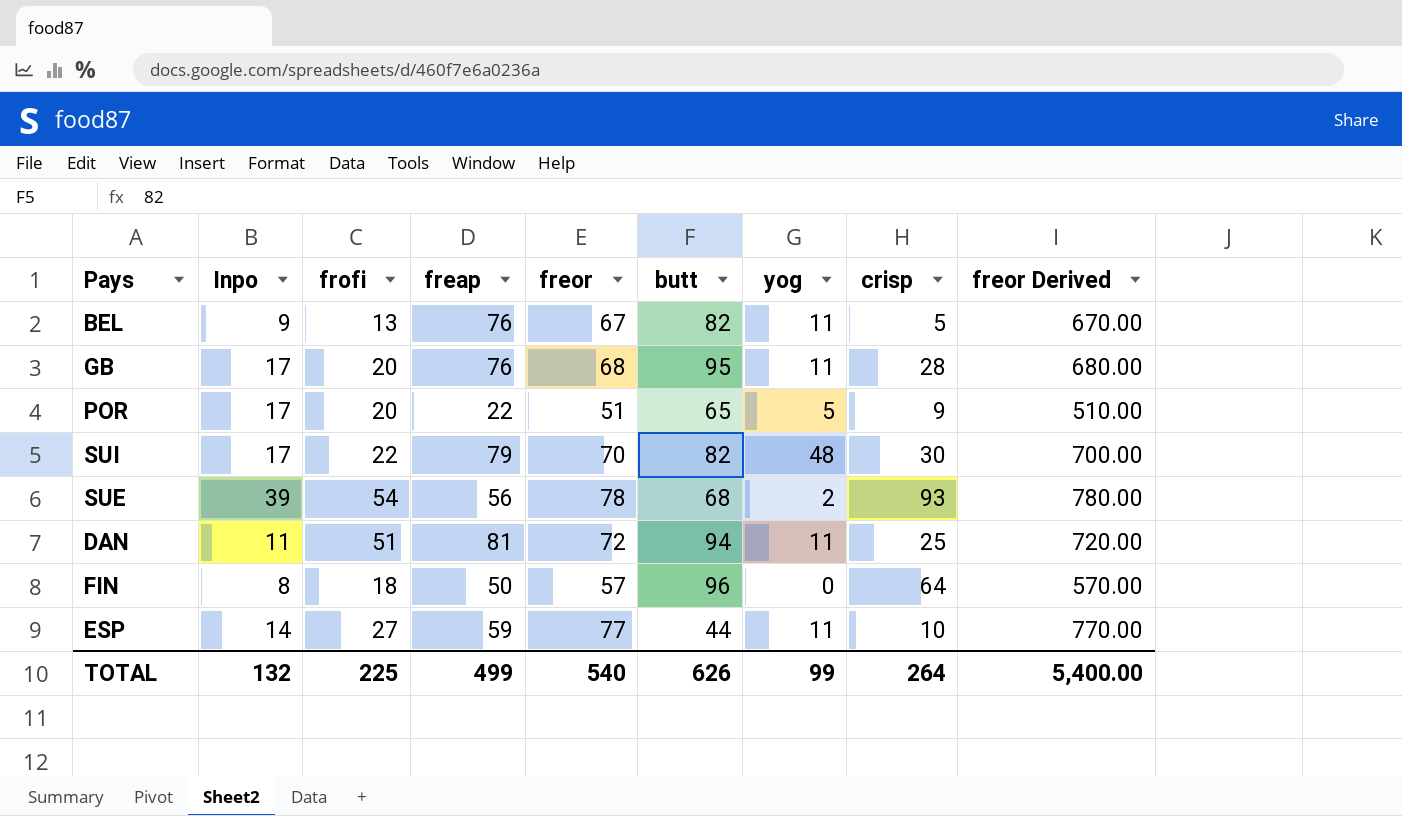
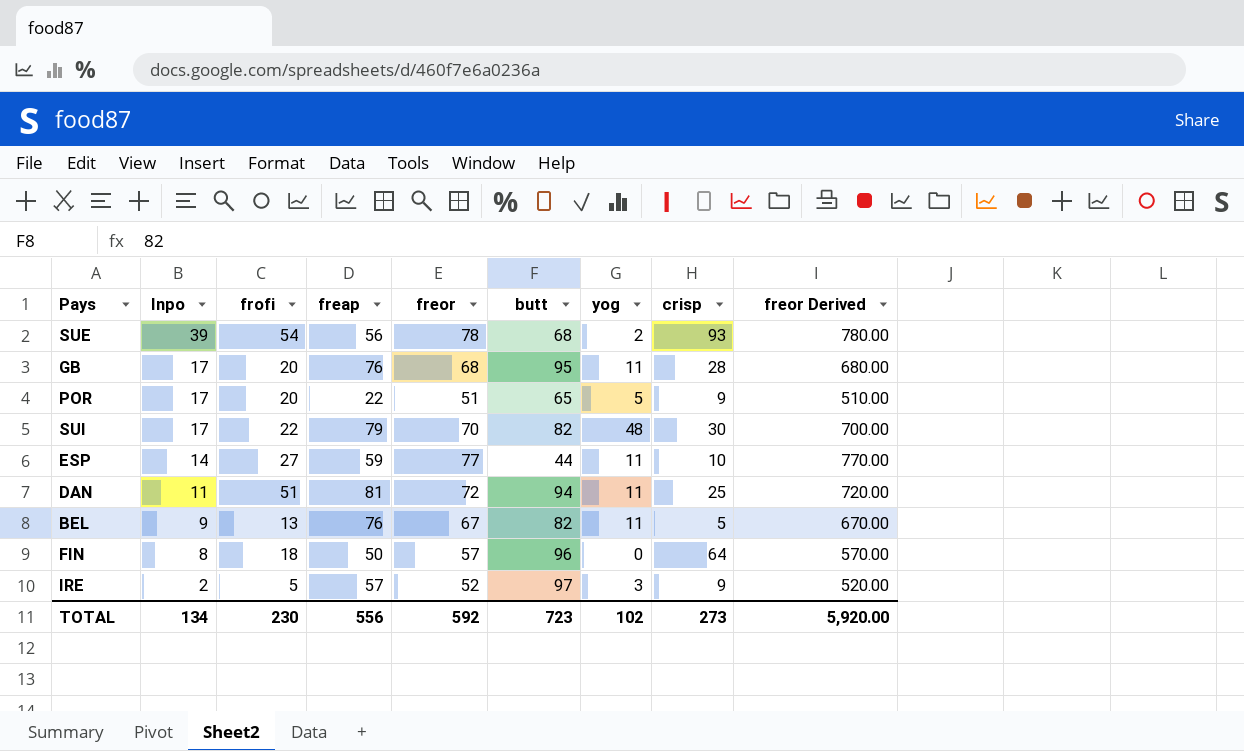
row order: none -> Inpo descending
row IRE: none -> 2 | 5 | 57 | 52 | 97 | 3 | 9 | 520.00
TOTAL | Inpo: 132 -> 134
TOTAL | frofi: 225 -> 230
TOTAL | freap: 499 -> 556
TOTAL | freor: 540 -> 592
TOTAL | butt: 626 -> 723
TOTAL | yog: 99 -> 102
TOTAL | crisp: 264 -> 273
TOTAL | freor Derived: 5,400.00 -> 5,920.00

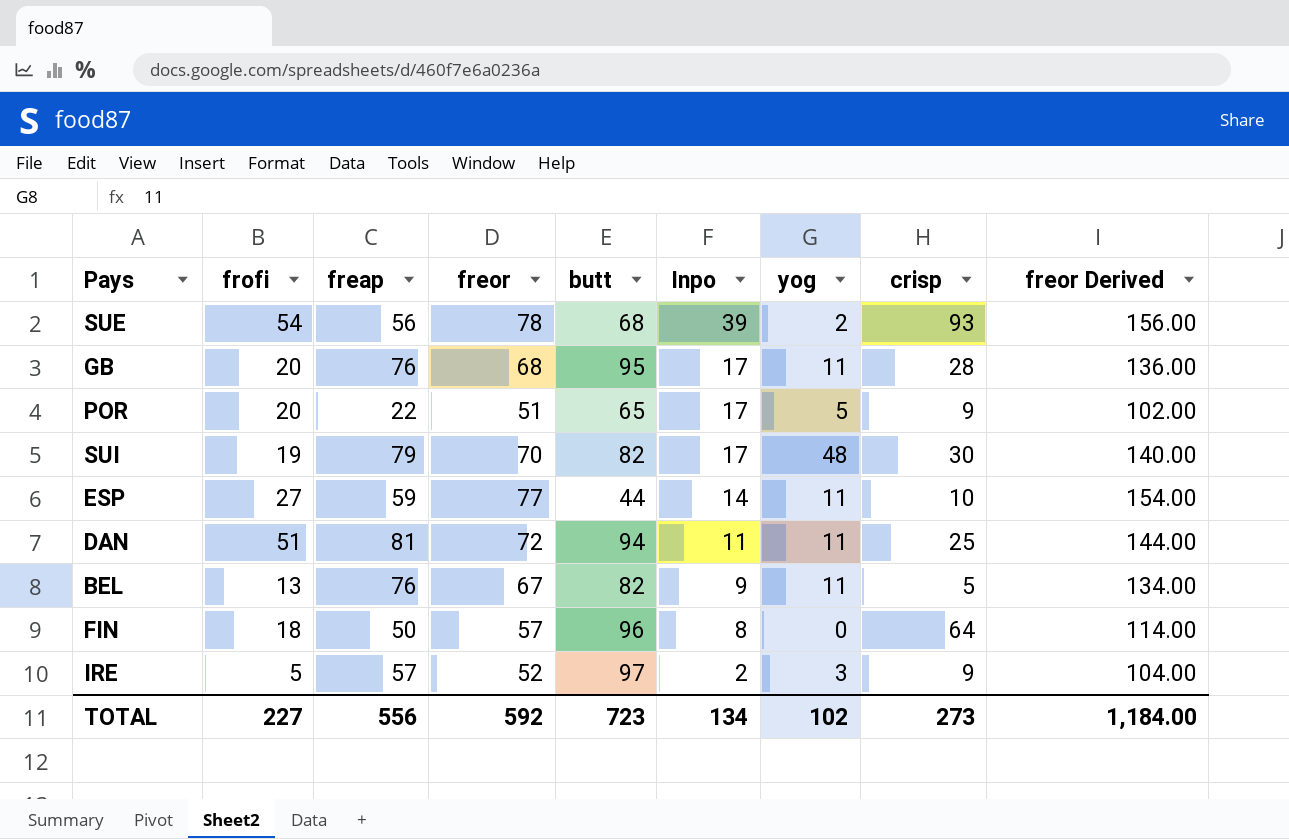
column Inpo | position: 2 -> 6
column freor Derived | formula: [freor] * 10 -> [freor] * 2
SUI | frofi: 22 -> 19
TOTAL | frofi: 230 -> 227
TOTAL | freor Derived: 5,920.00 -> 1,184.00

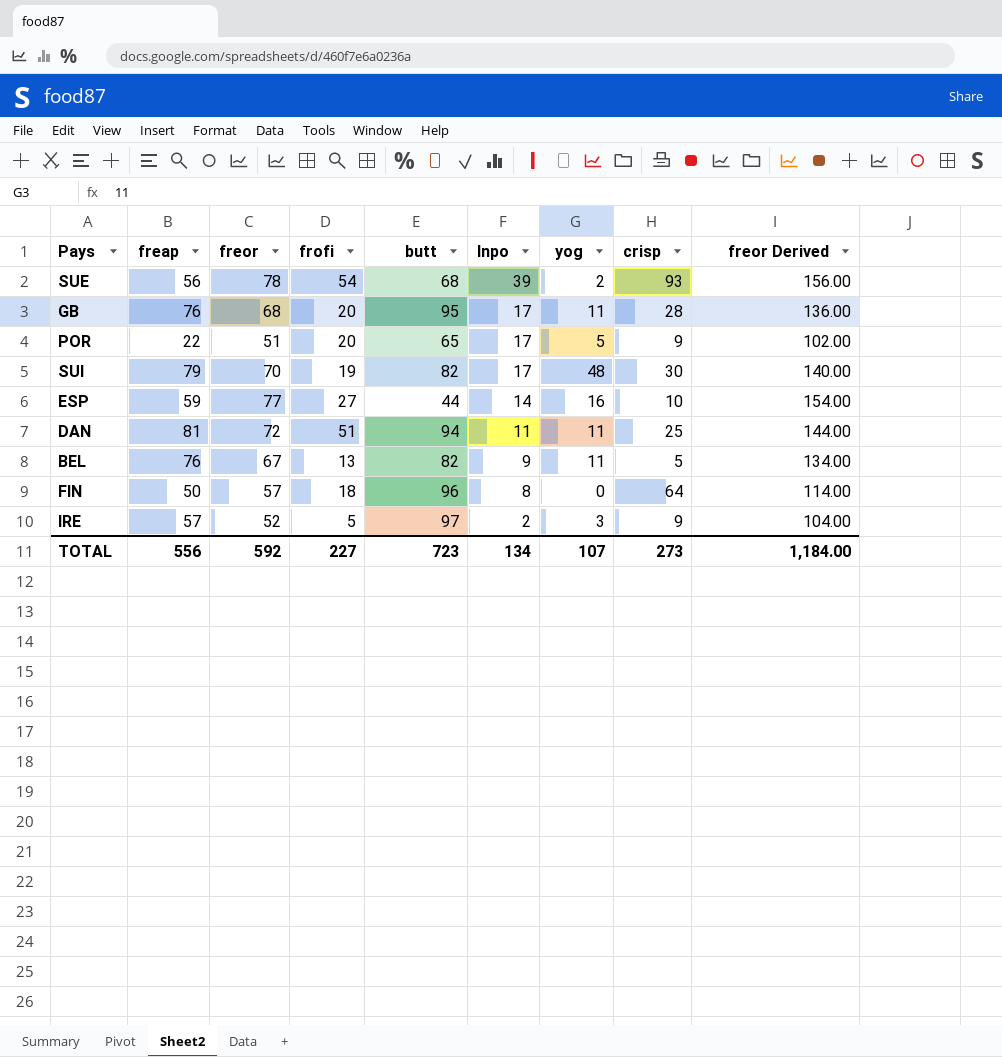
column frofi | position: 2 -> 4
ESP | yog: 11 -> 16
TOTAL | yog: 102 -> 107

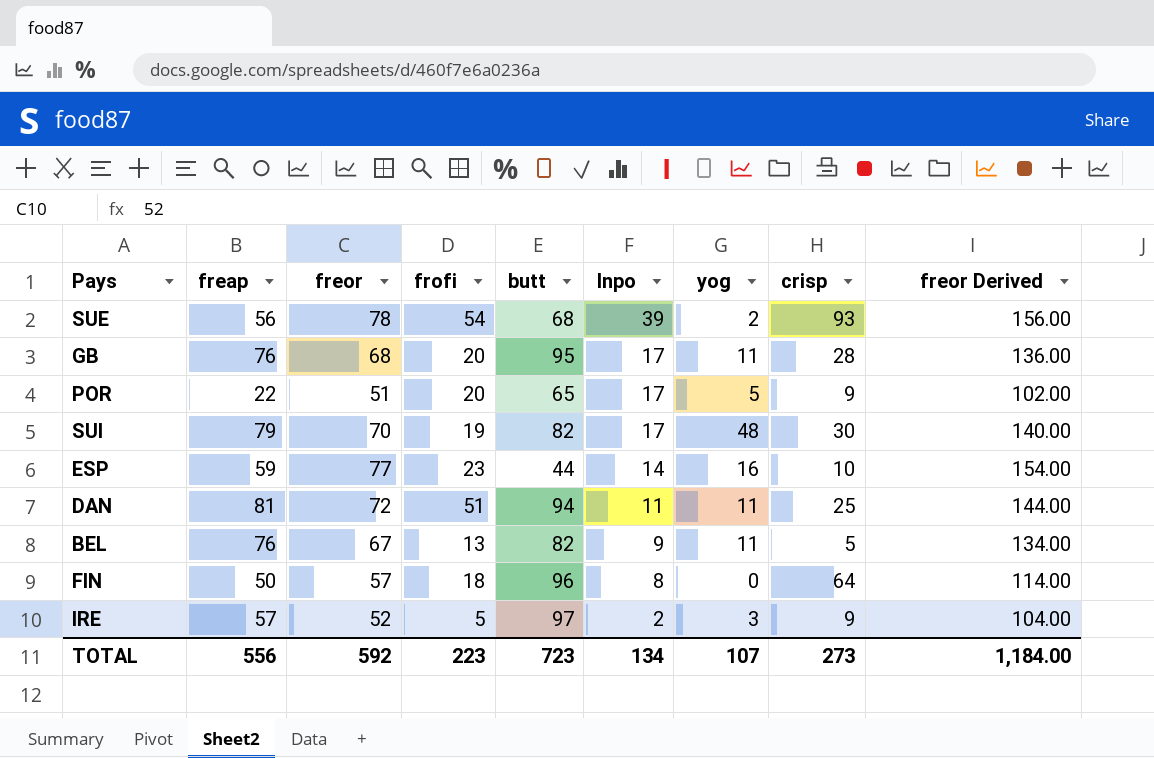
ESP | frofi: 27 -> 23
TOTAL | frofi: 227 -> 223

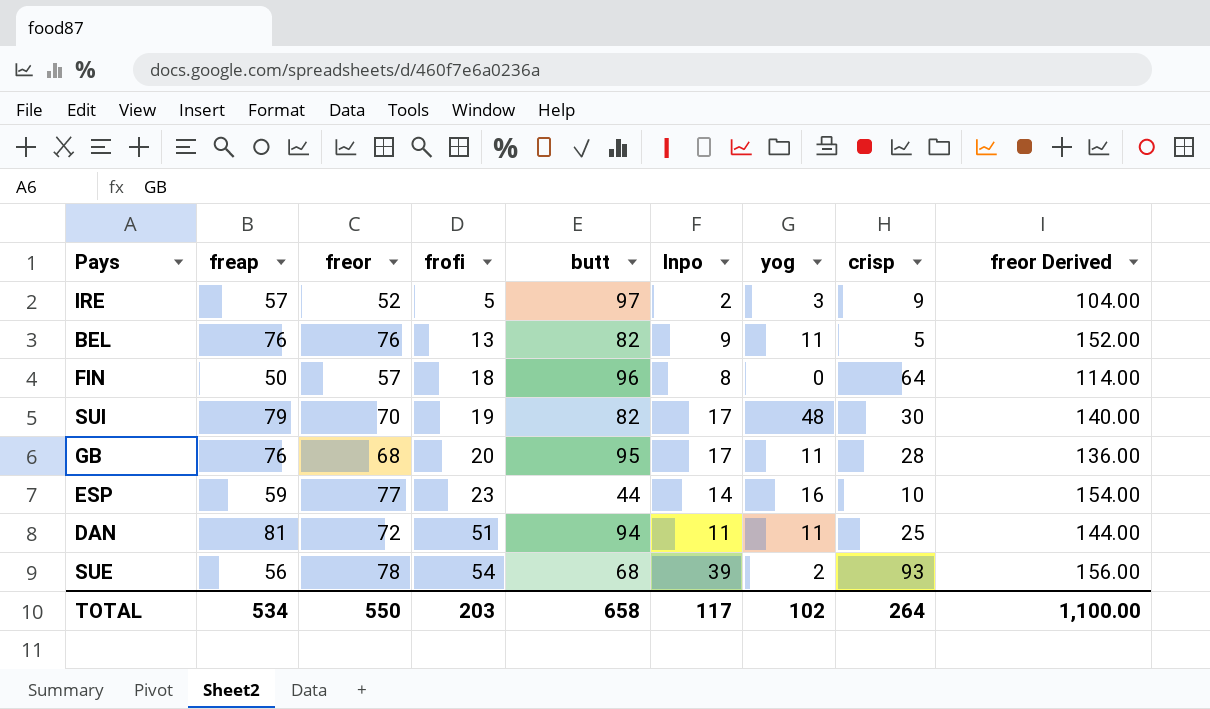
row order: Inpo descending -> frofi ascending
row POR: 22 | 51 | 20 | 65 | 17 | 5 | 9 | 102.00 -> none
BEL | freor: 67 -> 76
BEL | freor Derived: 134.00 -> 152.00
TOTAL | freap: 556 -> 534
TOTAL | freor: 592 -> 550
TOTAL | frofi: 223 -> 203
TOTAL | butt: 723 -> 658
TOTAL | Inpo: 134 -> 117
TOTAL | yog: 107 -> 102
TOTAL | crisp: 273 -> 264
TOTAL | freor Derived: 1,184.00 -> 1,100.00

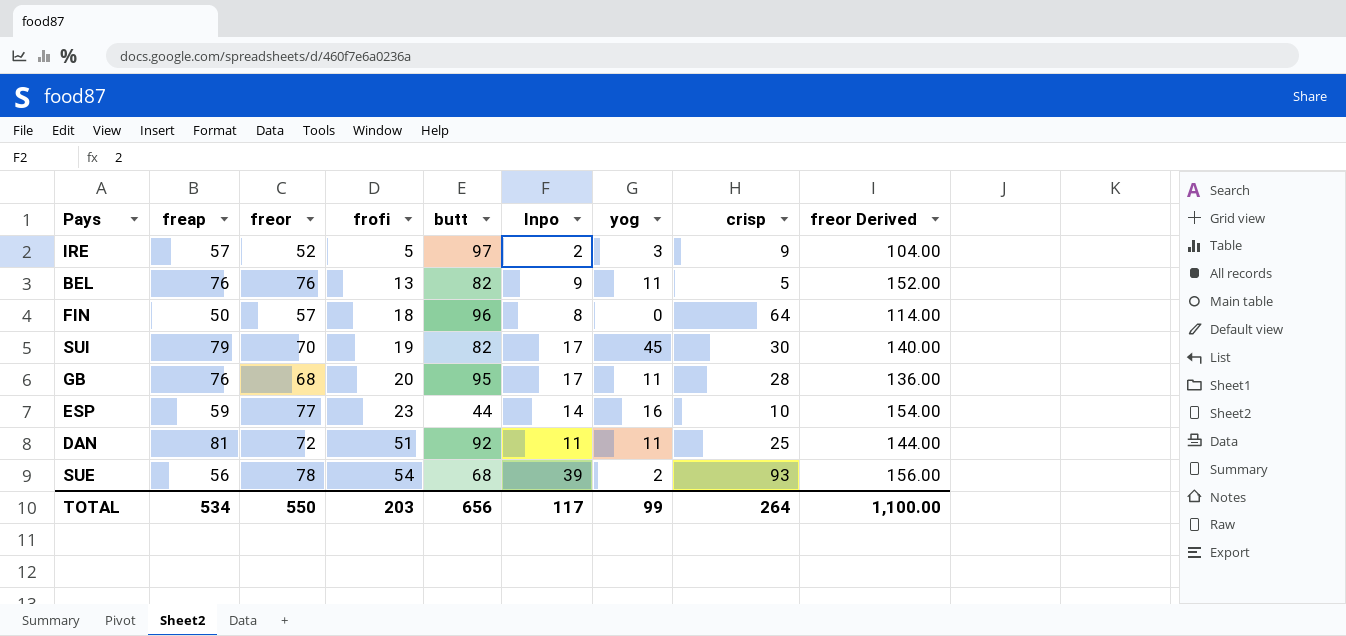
SUI | yog: 48 -> 45
DAN | butt: 94 -> 92
TOTAL | butt: 658 -> 656
TOTAL | yog: 102 -> 99

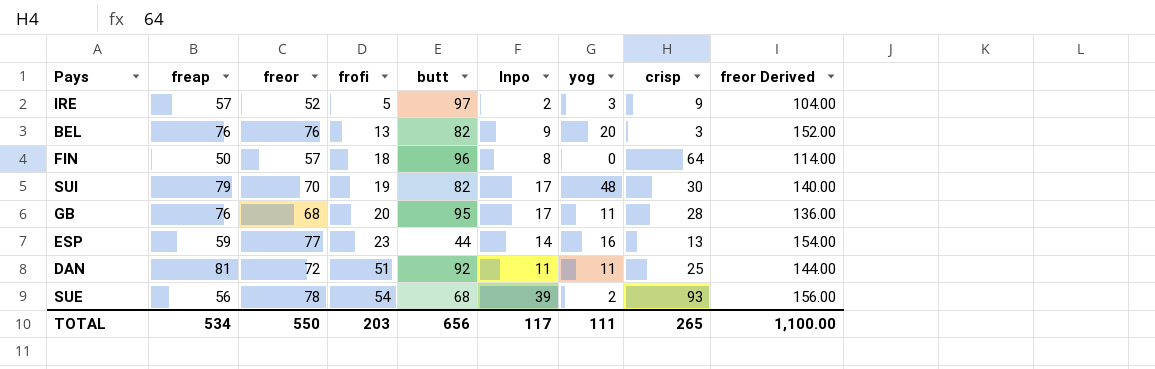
BEL | yog: 11 -> 20
BEL | crisp: 5 -> 3
SUI | yog: 45 -> 48
ESP | crisp: 10 -> 13
TOTAL | yog: 99 -> 111
TOTAL | crisp: 264 -> 265

